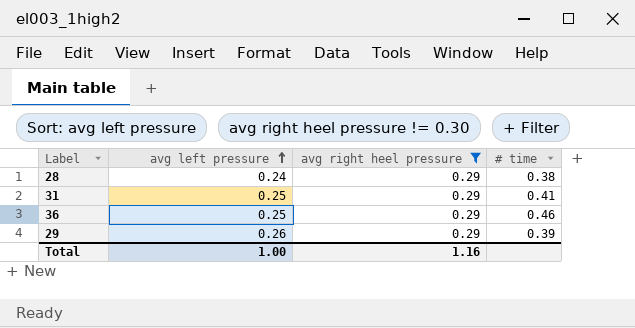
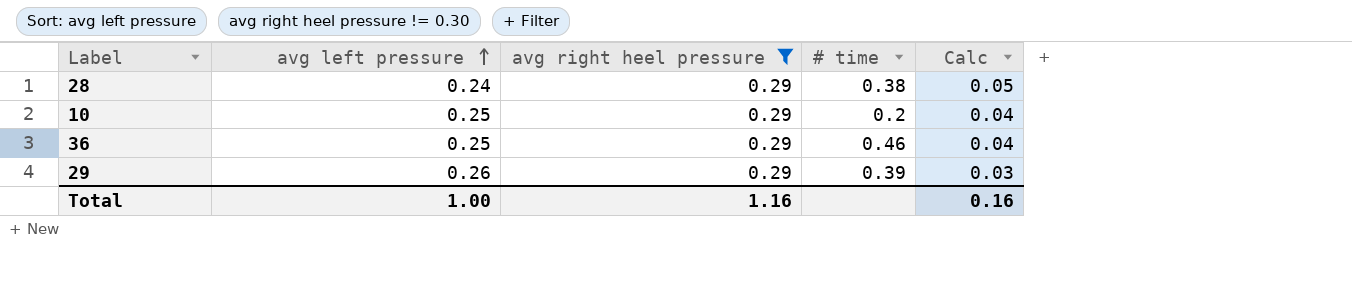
column Calc | formula: none -> [avg right heel pressure] - [avg left pressure]
row 31: 0.25 | 0.29 | 0.41 -> none
row 10: none -> 0.25 | 0.29 | 0.2 | 0.04

